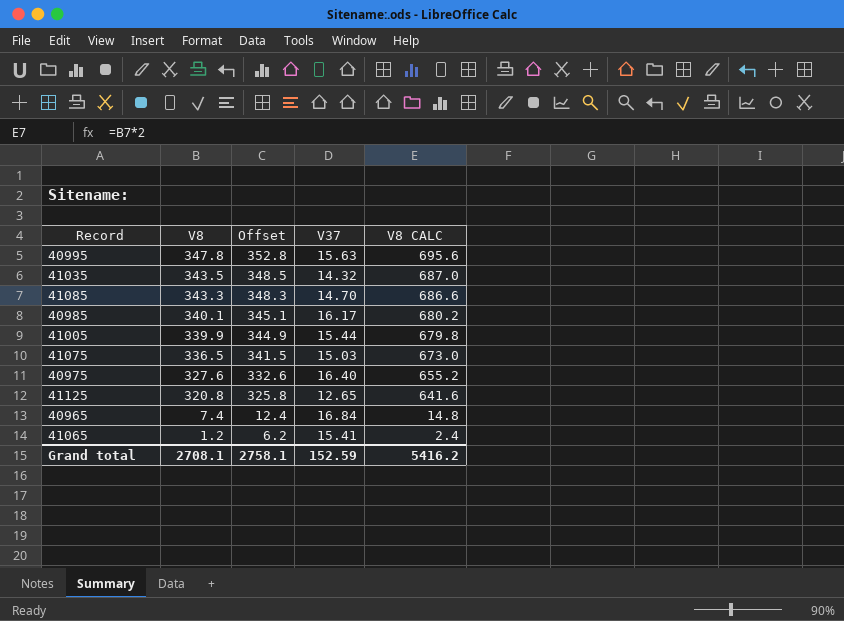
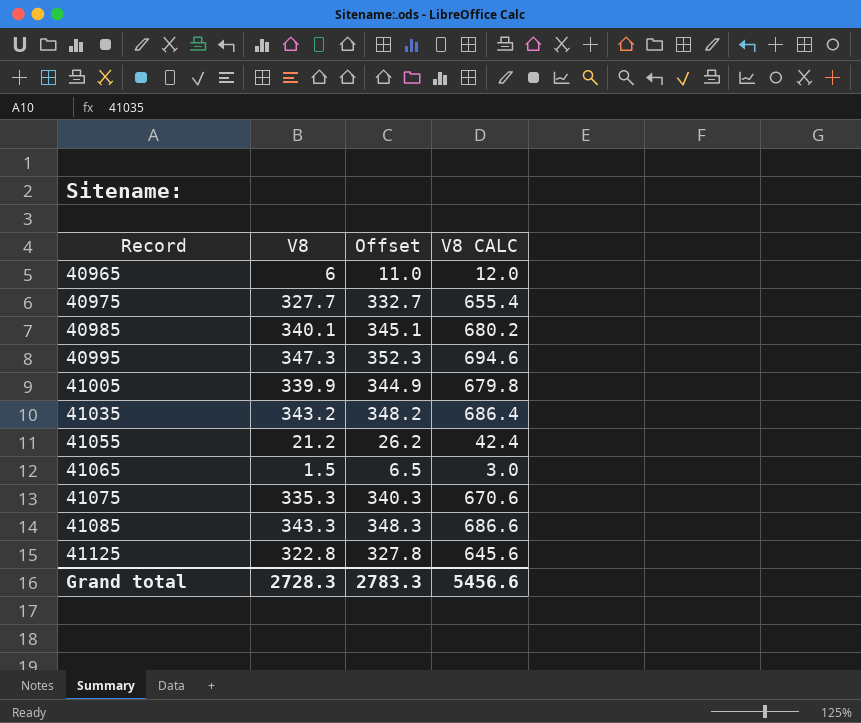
row order: V8 descending -> Record ascending
column V37 | position: 4 -> none
40965 | V8: 7.4 -> 6
40965 | Offset: 12.4 -> 11.0
40965 | V8 CALC: 14.8 -> 12.0
40975 | V8: 327.6 -> 327.7
40975 | Offset: 332.6 -> 332.7
40975 | V8 CALC: 655.2 -> 655.4
40995 | V8: 347.8 -> 347.3
40995 | Offset: 352.8 -> 352.3
40995 | V8 CALC: 695.6 -> 694.6
41035 | V8: 343.5 -> 343.2
41035 | Offset: 348.5 -> 348.2
41035 | V8 CALC: 687.0 -> 686.4
row 41055: none -> 21.2 | 26.2 | 42.4
41065 | V8: 1.2 -> 1.5
41065 | Offset: 6.2 -> 6.5
41065 | V8 CALC: 2.4 -> 3.0
41075 | V8: 336.5 -> 335.3
41075 | Offset: 341.5 -> 340.3
41075 | V8 CALC: 673.0 -> 670.6
41125 | V8: 320.8 -> 322.8
41125 | Offset: 325.8 -> 327.8
41125 | V8 CALC: 641.6 -> 645.6
Grand total | V8: 2708.1 -> 2728.3
Grand total | Offset: 2758.1 -> 2783.3
Grand total | V8 CALC: 5416.2 -> 5456.6

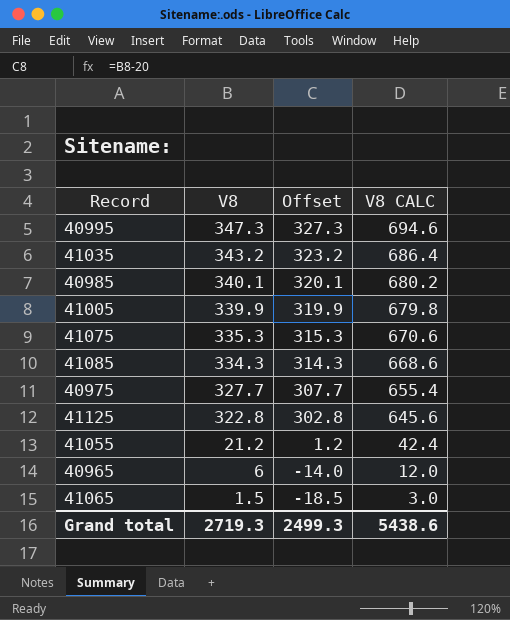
row order: Record ascending -> V8 descending
column Offset | formula: [V8] + 5 -> [V8] - 20
41085 | V8: 343.3 -> 334.3
41085 | V8 CALC: 686.6 -> 668.6
Grand total | V8: 2728.3 -> 2719.3
Grand total | Offset: 2783.3 -> 2499.3
Grand total | V8 CALC: 5456.6 -> 5438.6

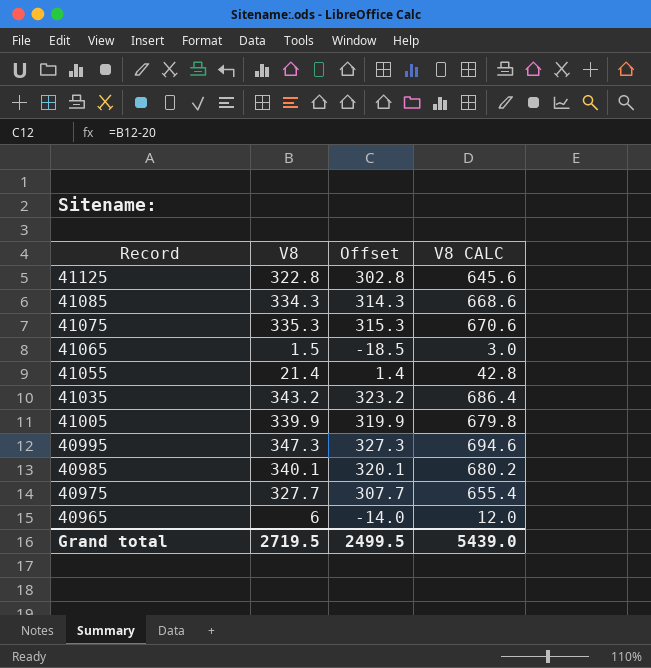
row order: V8 descending -> Record descending
41055 | V8: 21.2 -> 21.4
41055 | Offset: 1.2 -> 1.4
41055 | V8 CALC: 42.4 -> 42.8
Grand total | V8: 2719.3 -> 2719.5
Grand total | Offset: 2499.3 -> 2499.5
Grand total | V8 CALC: 5438.6 -> 5439.0

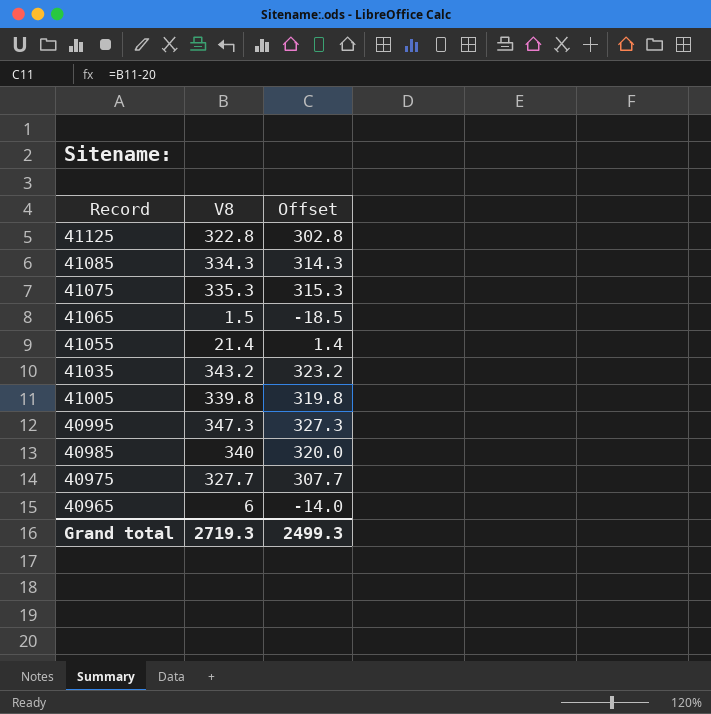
column V8 CALC | formula: [V8] * 2 -> none
41005 | V8: 339.9 -> 339.8
41005 | Offset: 319.9 -> 319.8
40985 | V8: 340.1 -> 340
40985 | Offset: 320.1 -> 320.0
Grand total | V8: 2719.5 -> 2719.3
Grand total | Offset: 2499.5 -> 2499.3

